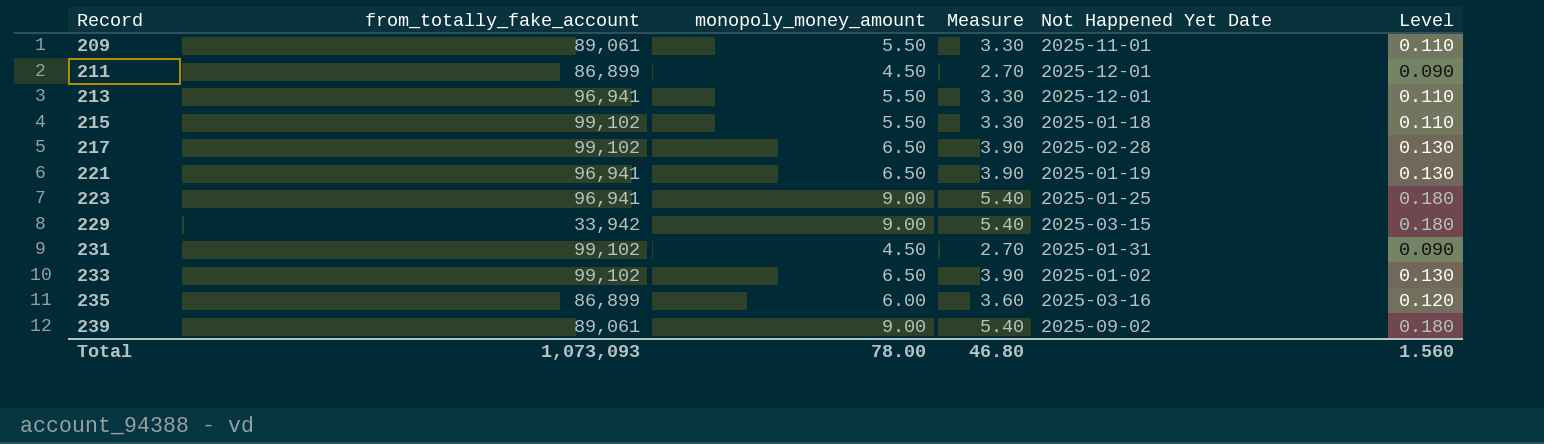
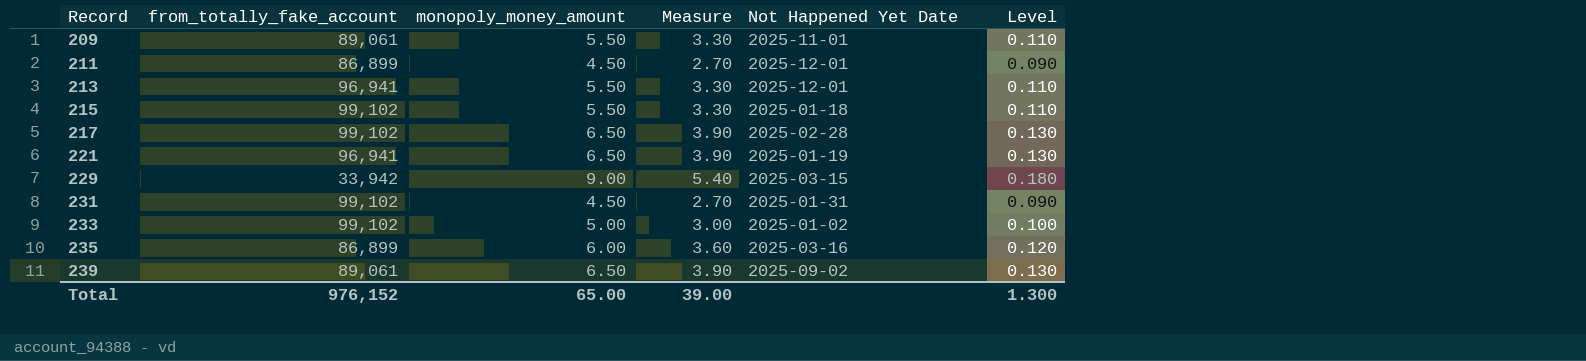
row 223: 96,941 | 9.00 | 5.40 | 2025-01-25 | 0.180 -> none
233 | monopoly_money_amount: 6.50 -> 5.00
233 | Measure: 3.90 -> 3.00
233 | Level: 0.130 -> 0.100
239 | monopoly_money_amount: 9.00 -> 6.50
239 | Measure: 5.40 -> 3.90
239 | Level: 0.180 -> 0.130
Total | from_totally_fake_account: 1,073,093 -> 976,152
Total | monopoly_money_amount: 78.00 -> 65.00
Total | Measure: 46.80 -> 39.00
Total | Level: 1.560 -> 1.300

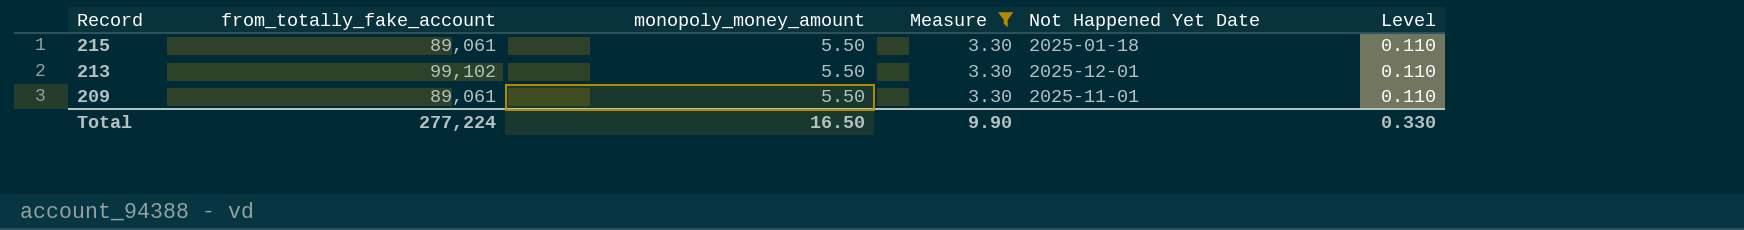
filter: none -> Measure = 3.30
row order: Record ascending -> Record descending
215 | from_totally_fake_account: 99,102 -> 89,061
213 | from_totally_fake_account: 96,941 -> 99,102
Total | from_totally_fake_account: 976,152 -> 277,224
Total | monopoly_money_amount: 65.00 -> 16.50
Total | Measure: 39.00 -> 9.90
Total | Level: 1.300 -> 0.330

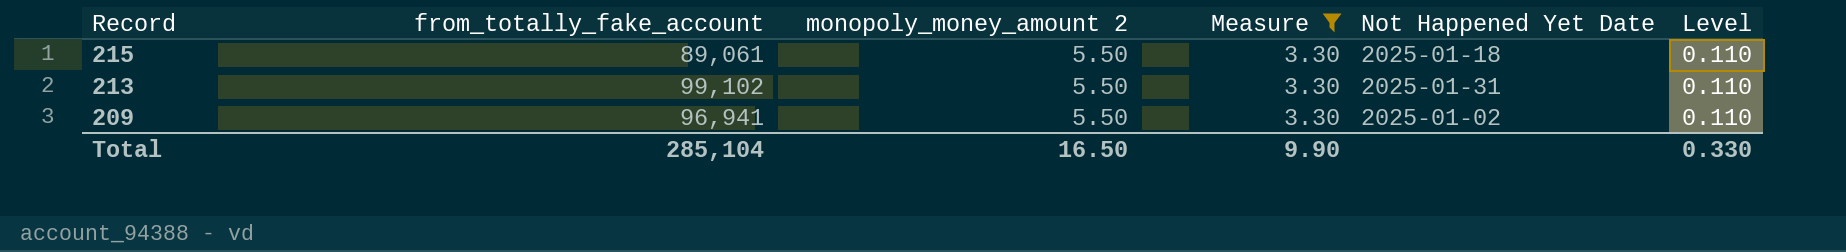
column name: monopoly_money_amount -> monopoly_money_amount 2
213 | Not Happened Yet Date: 2025-12-01 -> 2025-01-31
209 | from_totally_fake_account: 89,061 -> 96,941
209 | Not Happened Yet Date: 2025-11-01 -> 2025-01-02
Total | from_totally_fake_account: 277,224 -> 285,104

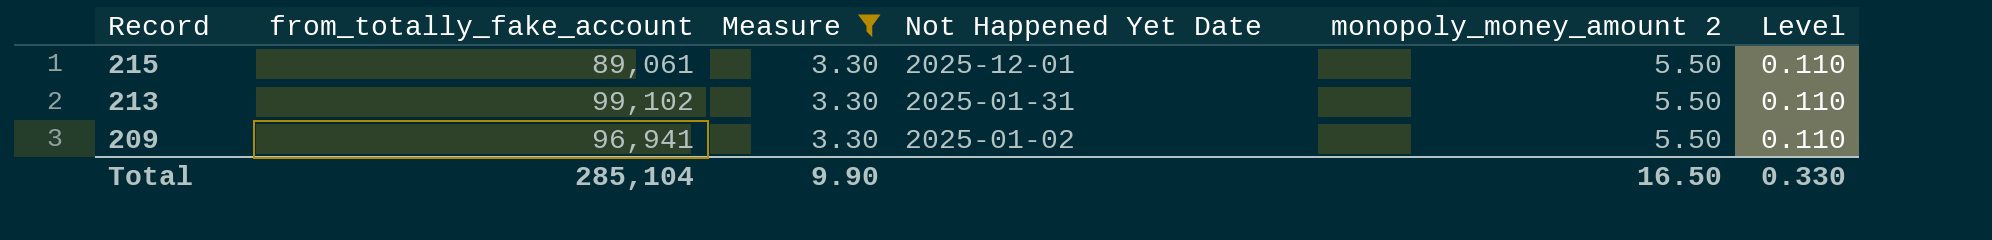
column monopoly_money_amount 2 | position: 3 -> 5
215 | Not Happened Yet Date: 2025-01-18 -> 2025-12-01

